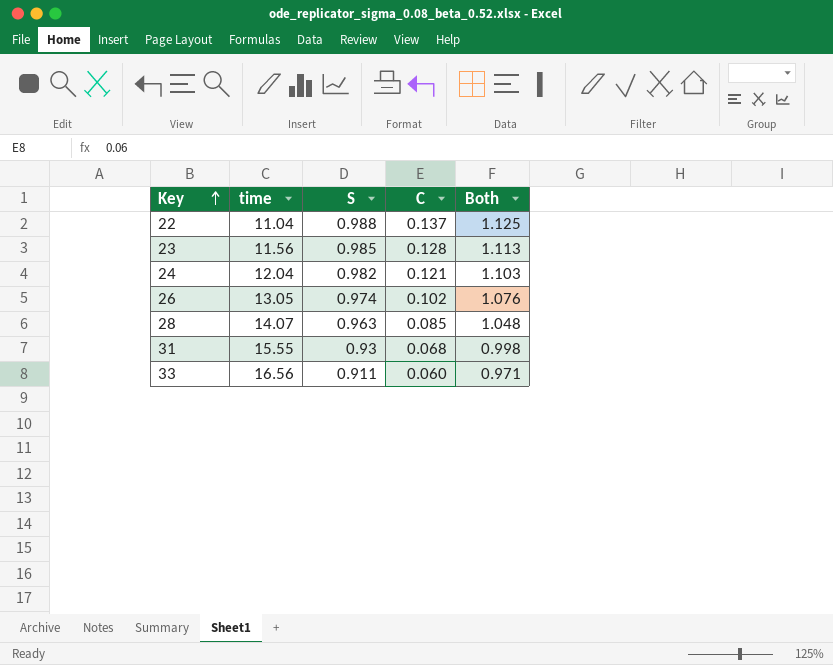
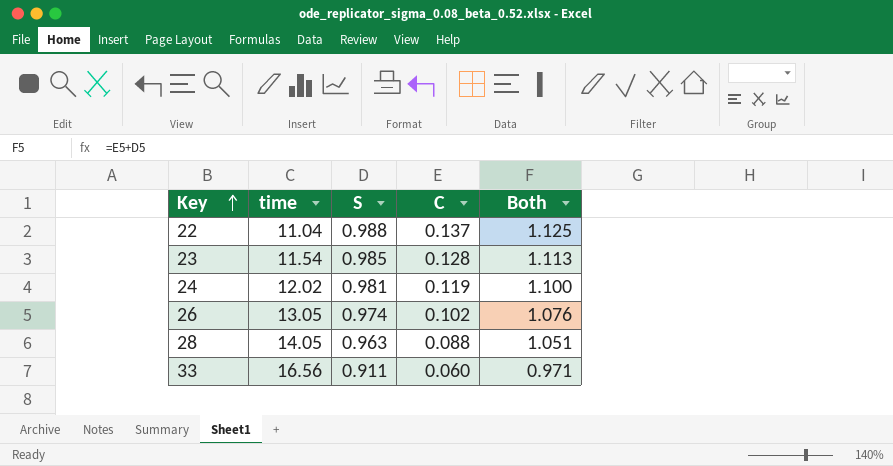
row 31: 15.55 | 0.93 | 0.068 | 0.998 -> none
23 | time: 11.56 -> 11.54
24 | time: 12.04 -> 12.02
24 | S: 0.982 -> 0.981
24 | C: 0.121 -> 0.119
24 | Both: 1.103 -> 1.100
28 | time: 14.07 -> 14.05
28 | C: 0.085 -> 0.088
28 | Both: 1.048 -> 1.051

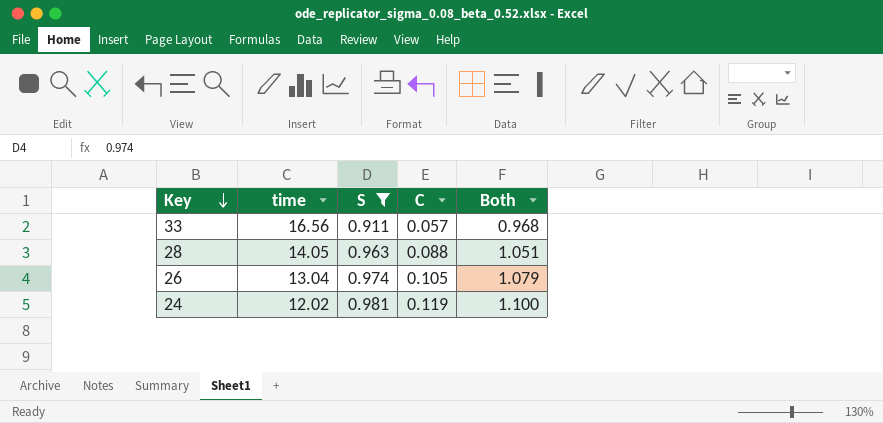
filter: none -> S <= 0.981
row order: Key ascending -> Key descending
33 | C: 0.060 -> 0.057
33 | Both: 0.971 -> 0.968
26 | time: 13.05 -> 13.04
26 | C: 0.102 -> 0.105
26 | Both: 1.076 -> 1.079

